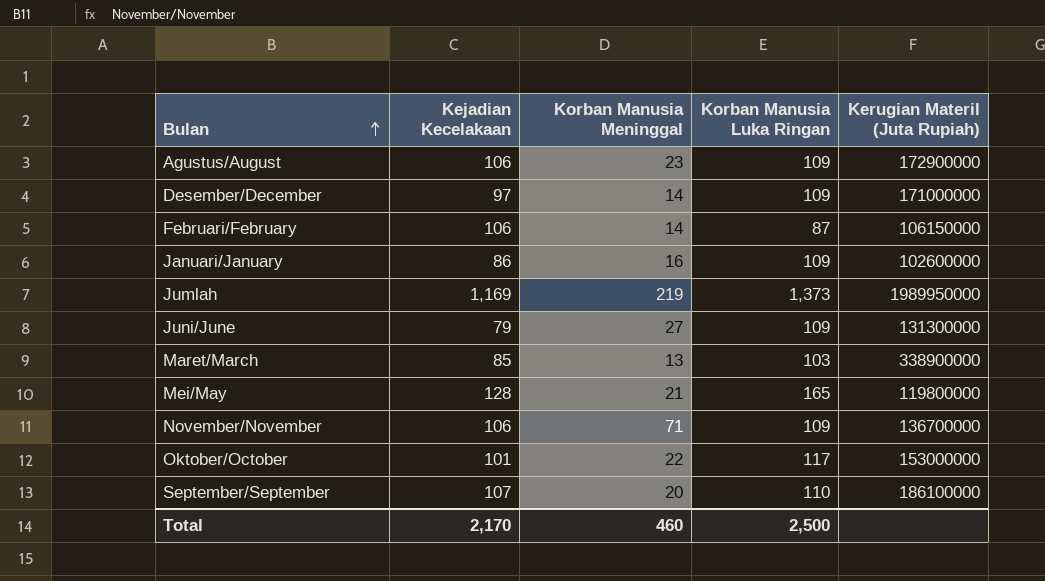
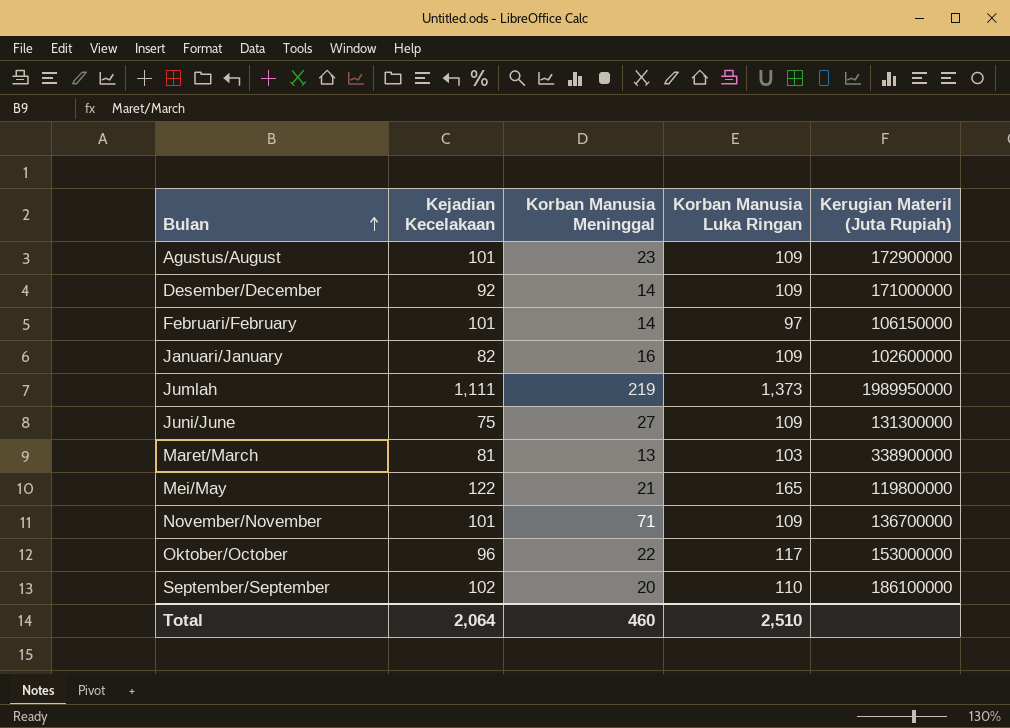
Agustus/August | Kejadian Kecelakaan: 106 -> 101
Desember/December | Kejadian Kecelakaan: 97 -> 92
Februari/February | Kejadian Kecelakaan: 106 -> 101
Februari/February | Korban Manusia Luka Ringan: 87 -> 97
Januari/January | Kejadian Kecelakaan: 86 -> 82
Jumlah | Kejadian Kecelakaan: 1,169 -> 1,111
Juni/June | Kejadian Kecelakaan: 79 -> 75
Maret/March | Kejadian Kecelakaan: 85 -> 81
Mei/May | Kejadian Kecelakaan: 128 -> 122
November/November | Kejadian Kecelakaan: 106 -> 101
Oktober/October | Kejadian Kecelakaan: 101 -> 96
September/September | Kejadian Kecelakaan: 107 -> 102
Total | Kejadian Kecelakaan: 2,170 -> 2,064
Total | Korban Manusia Luka Ringan: 2,500 -> 2,510

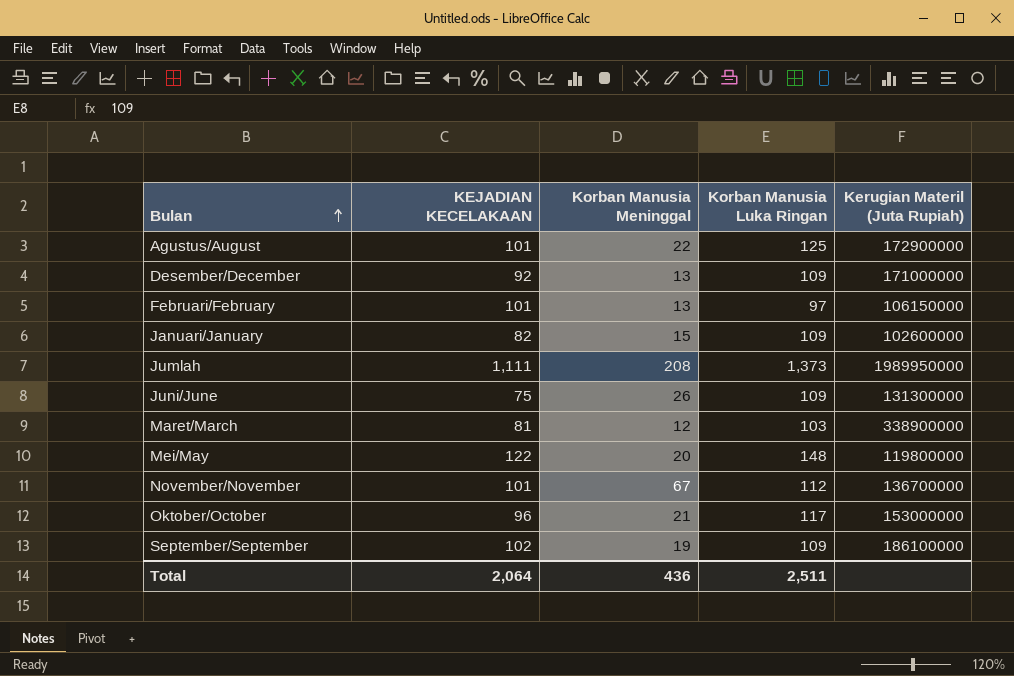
column name: Kejadian Kecelakaan -> KEJADIAN KECELAKAAN
Agustus/August | Korban Manusia Meninggal: 23 -> 22
Agustus/August | Korban Manusia Luka Ringan: 109 -> 125
Desember/December | Korban Manusia Meninggal: 14 -> 13
Februari/February | Korban Manusia Meninggal: 14 -> 13
Januari/January | Korban Manusia Meninggal: 16 -> 15
Jumlah | Korban Manusia Meninggal: 219 -> 208
Juni/June | Korban Manusia Meninggal: 27 -> 26
Maret/March | Korban Manusia Meninggal: 13 -> 12
Mei/May | Korban Manusia Meninggal: 21 -> 20
Mei/May | Korban Manusia Luka Ringan: 165 -> 148
November/November | Korban Manusia Meninggal: 71 -> 67
November/November | Korban Manusia Luka Ringan: 109 -> 112
Oktober/October | Korban Manusia Meninggal: 22 -> 21
September/September | Korban Manusia Meninggal: 20 -> 19
September/September | Korban Manusia Luka Ringan: 110 -> 109
Total | Korban Manusia Meninggal: 460 -> 436
Total | Korban Manusia Luka Ringan: 2,510 -> 2,511

